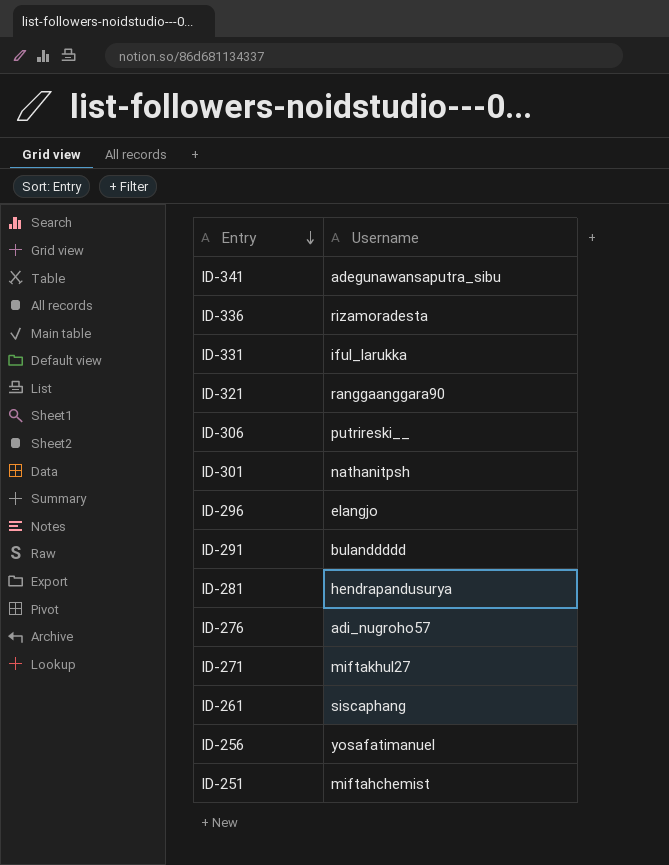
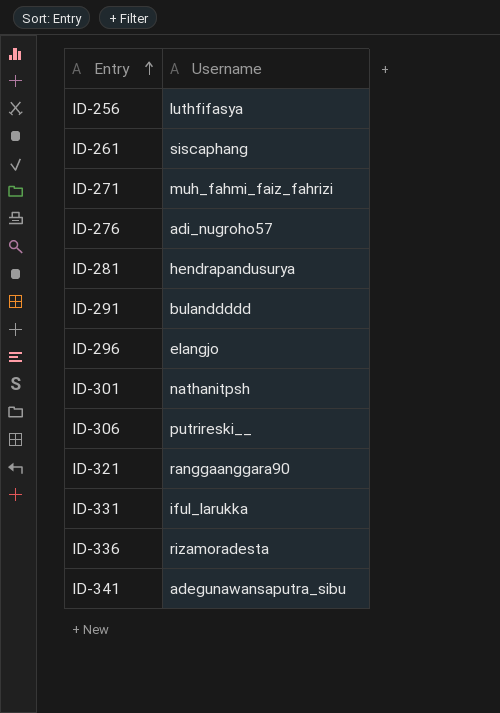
row order: Entry descending -> Entry ascending
row ID-251: miftahchemist -> none
ID-256 | Username: yosafatimanuel -> luthfifasya
ID-271 | Username: miftakhul27 -> muh_fahmi_faiz_fahrizi

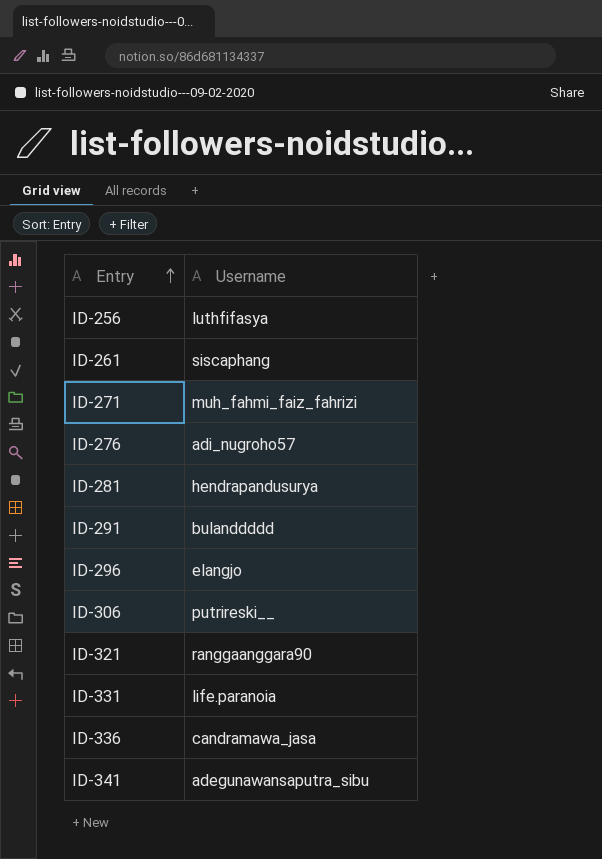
row ID-301: nathanitpsh -> none
ID-331 | Username: iful_larukka -> life.paranoia
ID-336 | Username: rizamoradesta -> candramawa_jasa

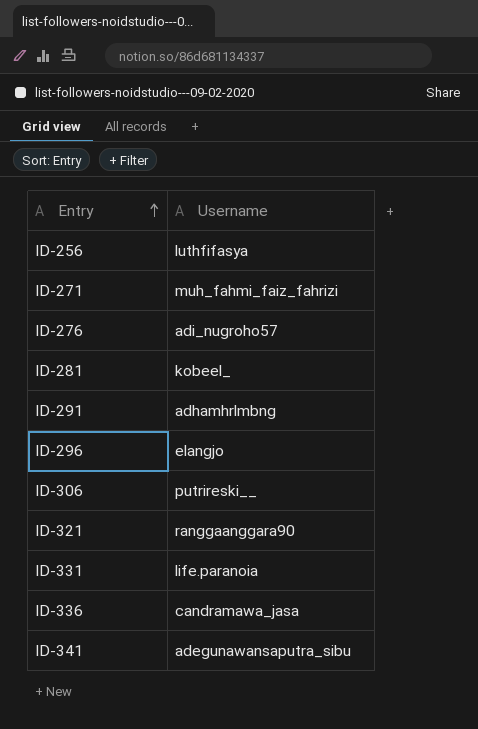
row ID-261: siscaphang -> none
ID-281 | Username: hendrapandusurya -> kobeel_
ID-291 | Username: bulanddddd -> adhamhrlmbng

